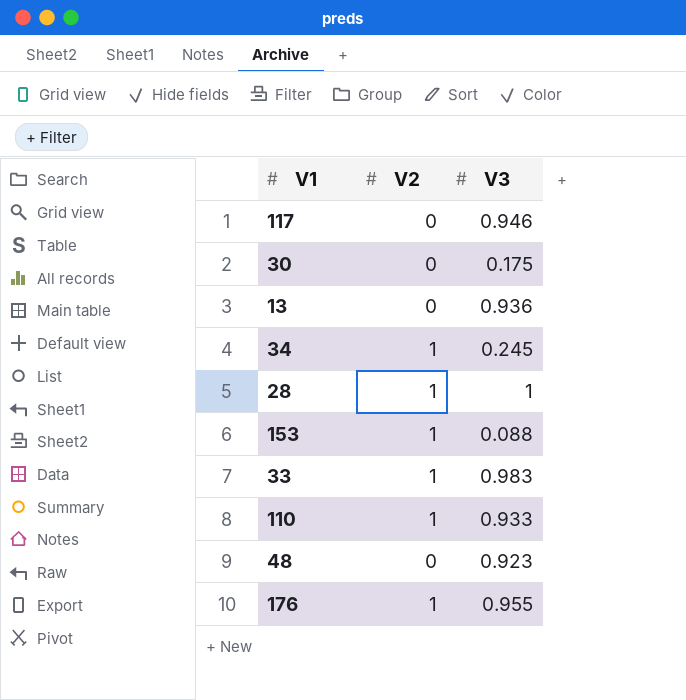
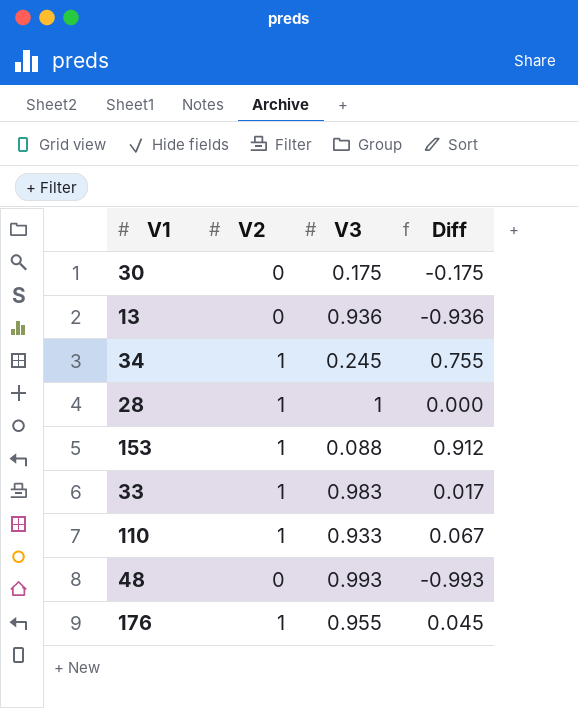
column Diff | formula: none -> [V2] - [V3]
row 117: 0 | 0.946 -> none
48 | V3: 0.923 -> 0.993

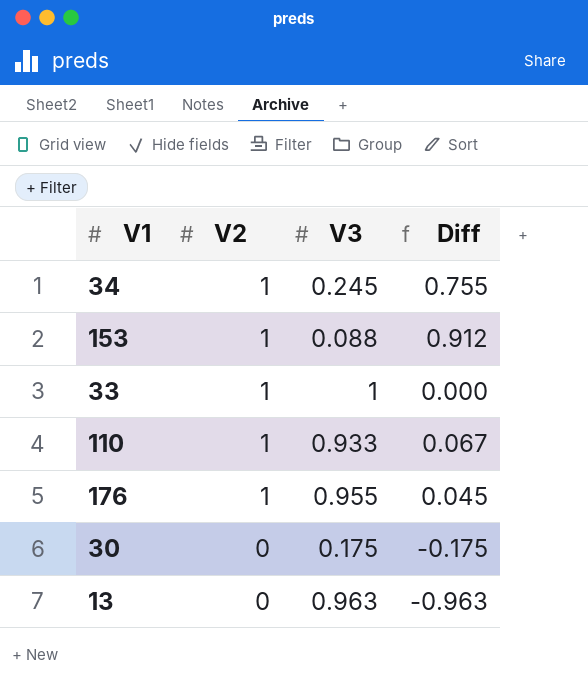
row order: none -> V2 descending
row 28: 1 | 1 | 0.000 -> none
row 48: 0 | 0.993 | -0.993 -> none
33 | V3: 0.983 -> 1
33 | Diff: 0.017 -> 0.000
13 | V3: 0.936 -> 0.963
13 | Diff: -0.936 -> -0.963

